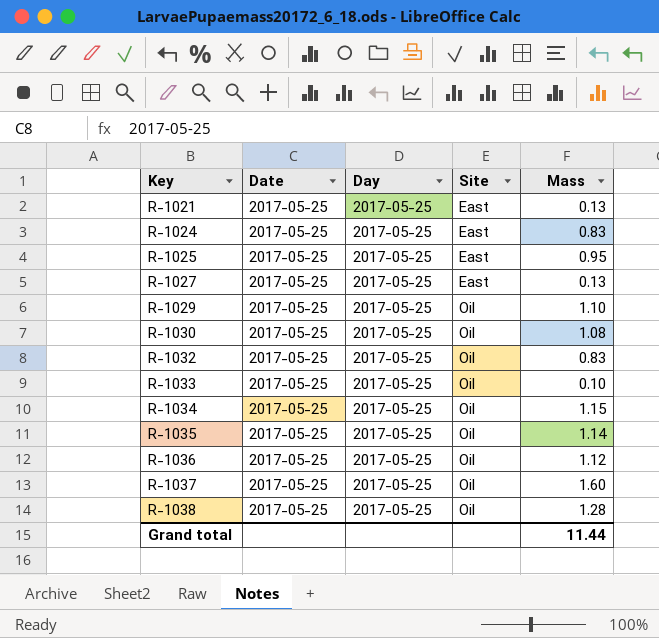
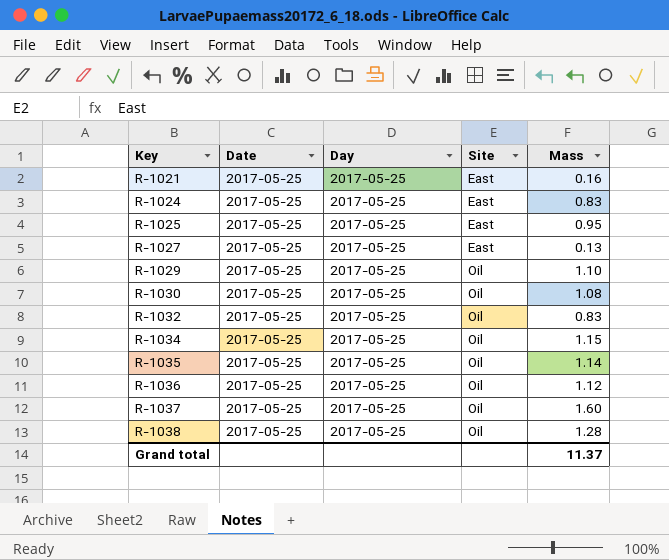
row R-1033: 2017-05-25 | 2017-05-25 | Oil | 0.10 -> none
R-1021 | Mass: 0.13 -> 0.16
Grand total | Mass: 11.44 -> 11.37

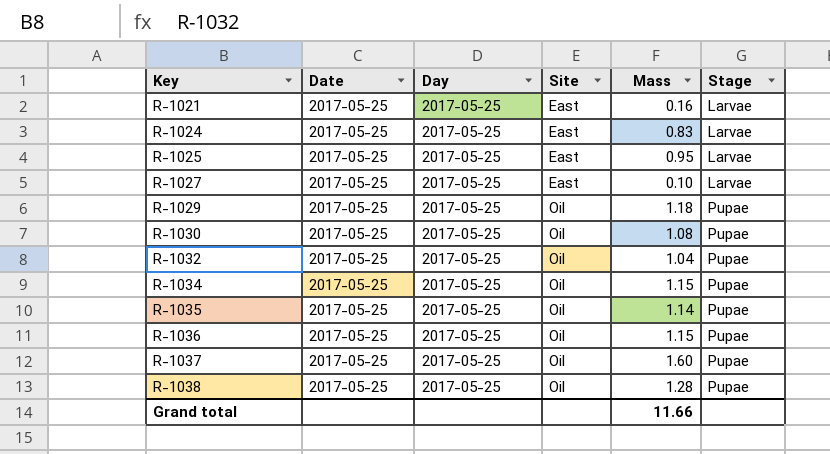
column Stage | position: none -> 6
R-1027 | Mass: 0.13 -> 0.10
R-1029 | Mass: 1.10 -> 1.18
R-1032 | Mass: 0.83 -> 1.04
R-1036 | Mass: 1.12 -> 1.15
Grand total | Mass: 11.37 -> 11.66

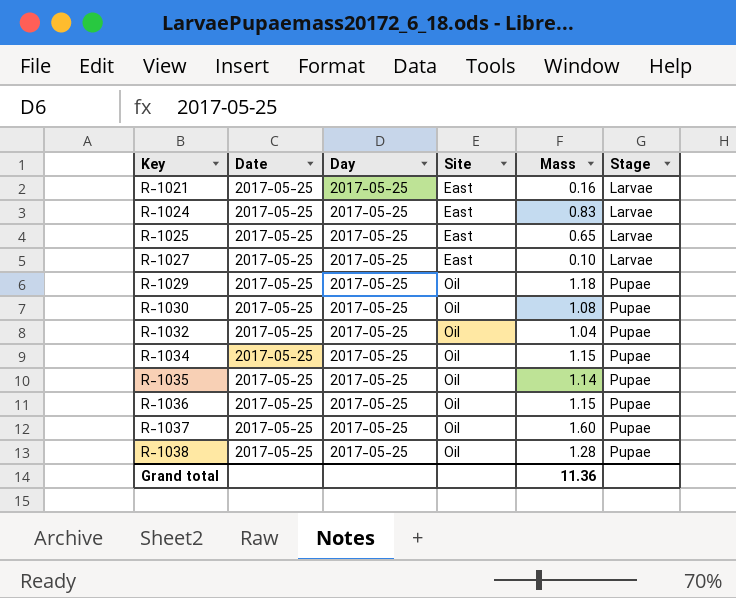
R-1025 | Mass: 0.95 -> 0.65
Grand total | Mass: 11.66 -> 11.36

